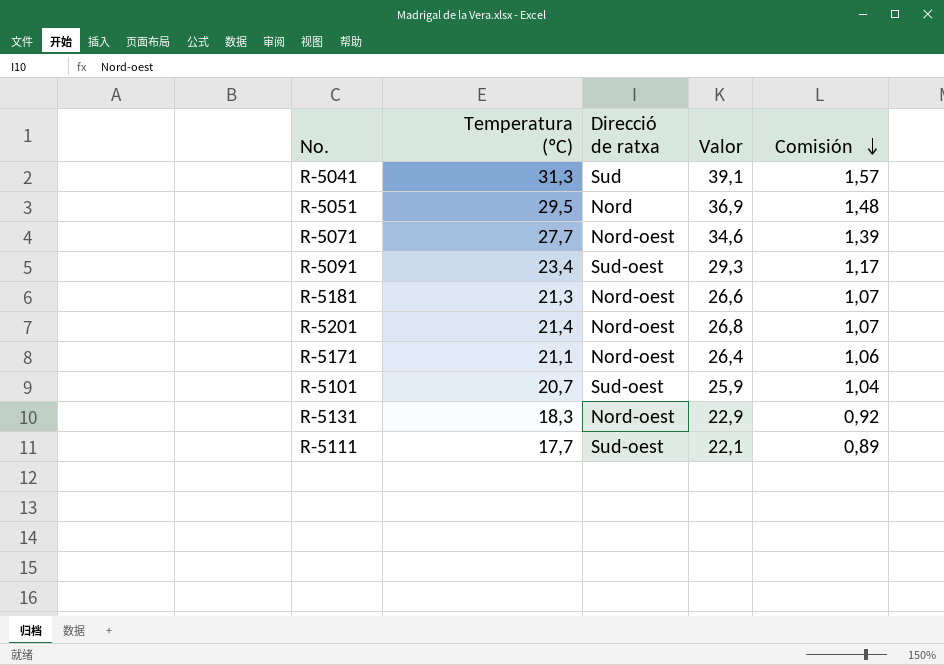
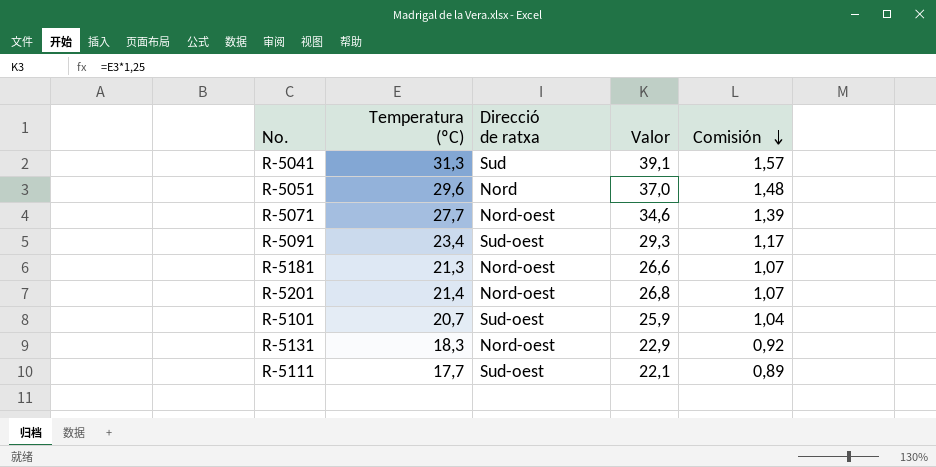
row R-5171: 21,1 | Nord-oest | 26,4 | 1,06 -> none
R-5051 | Temperatura (ºC): 29,5 -> 29,6
R-5051 | Valor: 36,9 -> 37,0

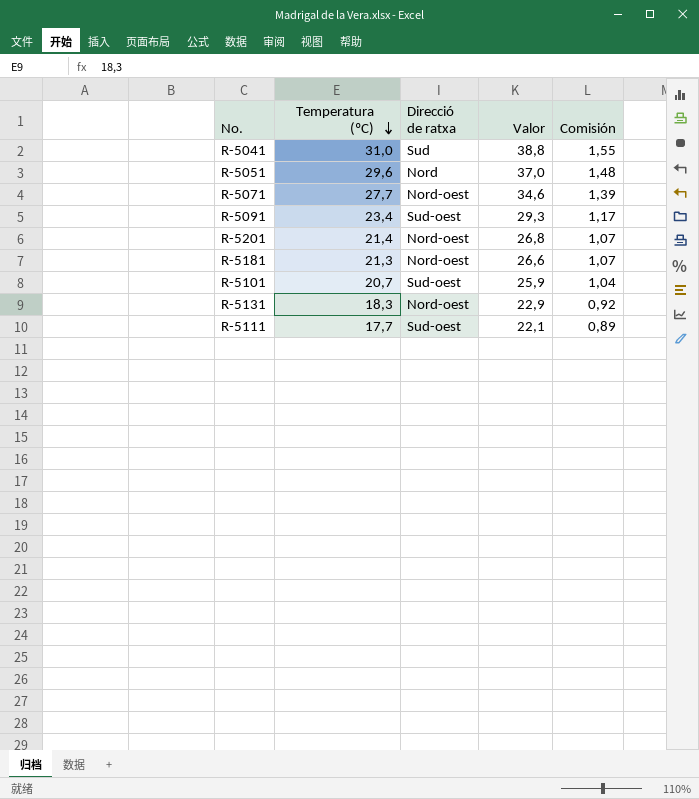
row order: Comisión descending -> Temperatura (ºC) descending
R-5041 | Temperatura (ºC): 31,3 -> 31,0
R-5041 | Valor: 39,1 -> 38,8
R-5041 | Comisión: 1,57 -> 1,55

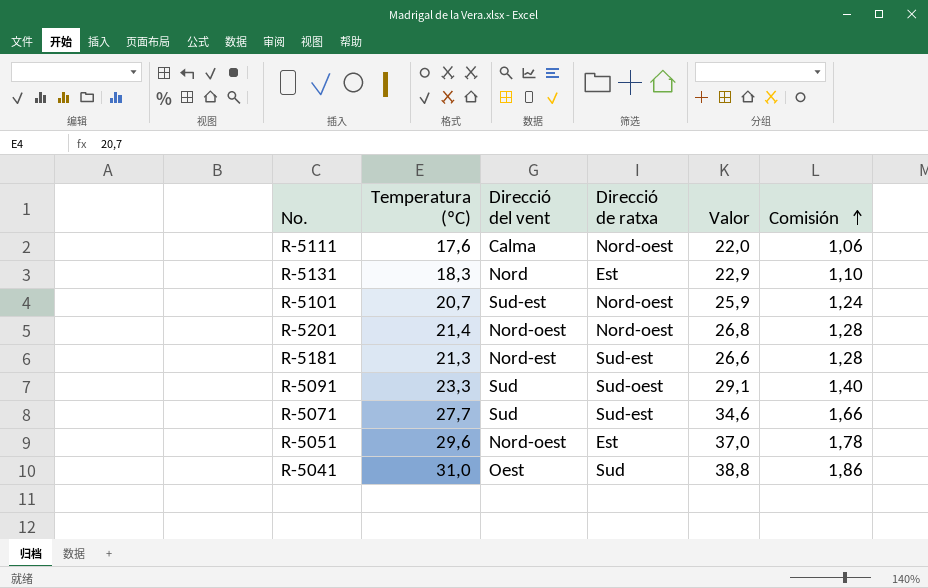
row order: Temperatura (ºC) descending -> Comisión ascending
column Direcció del vent | position: none -> 3
column Comisión | formula: [Temperatura (ºC)] * 0,05 -> [Temperatura (ºC)] * 0,06
R-5111 | Temperatura (ºC): 17,7 -> 17,6
R-5111 | Direcció de ratxa: Sud-oest -> Nord-oest
R-5111 | Valor: 22,1 -> 22,0
R-5131 | Direcció de ratxa: Nord-oest -> Est
R-5101 | Direcció de ratxa: Sud-oest -> Nord-oest
R-5181 | Direcció de ratxa: Nord-oest -> Sud-est
R-5091 | Temperatura (ºC): 23,4 -> 23,3
R-5091 | Valor: 29,3 -> 29,1
R-5071 | Direcció de ratxa: Nord-oest -> Sud-est
R-5051 | Direcció de ratxa: Nord -> Est

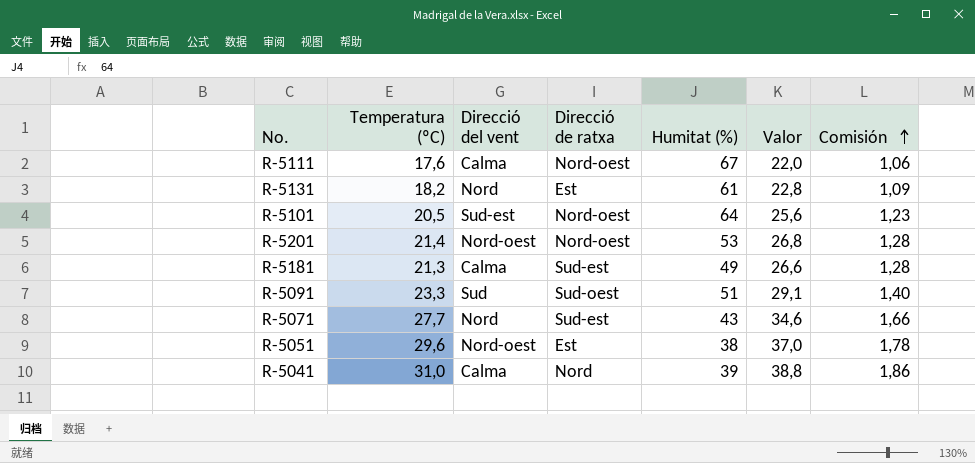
column Humitat (%) | position: none -> 5
R-5131 | Temperatura (ºC): 18,3 -> 18,2
R-5131 | Valor: 22,9 -> 22,8
R-5131 | Comisión: 1,10 -> 1,09
R-5101 | Temperatura (ºC): 20,7 -> 20,5
R-5101 | Valor: 25,9 -> 25,6
R-5101 | Comisión: 1,24 -> 1,23
R-5181 | Direcció del vent: Nord-est -> Calma
R-5071 | Direcció del vent: Sud -> Nord
R-5041 | Direcció del vent: Oest -> Calma
R-5041 | Direcció de ratxa: Sud -> Nord

